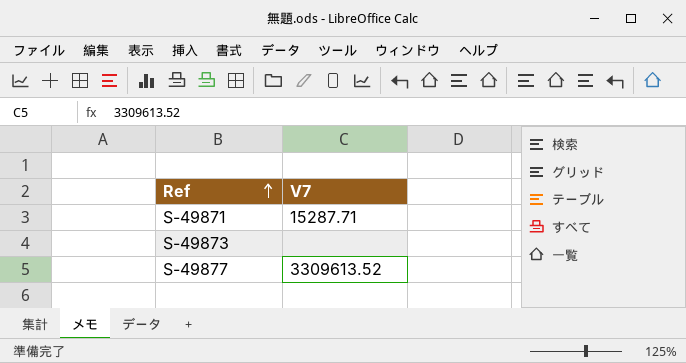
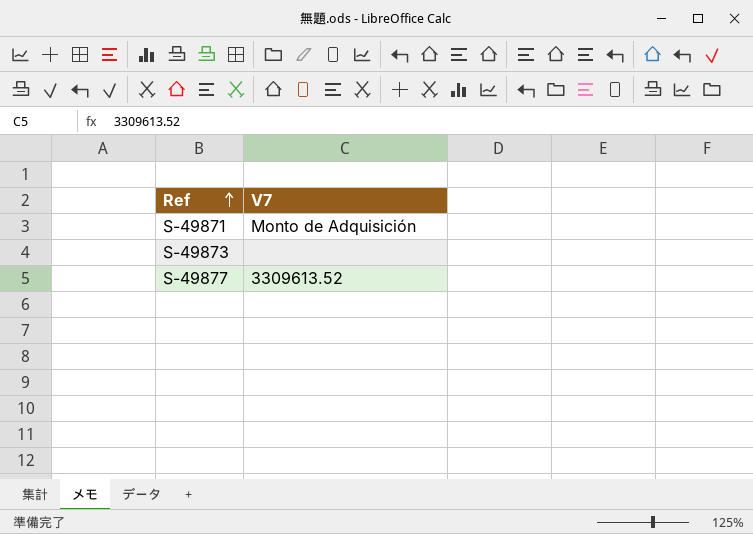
S-49871 | V7: 15287.71 -> Monto de Adquisición

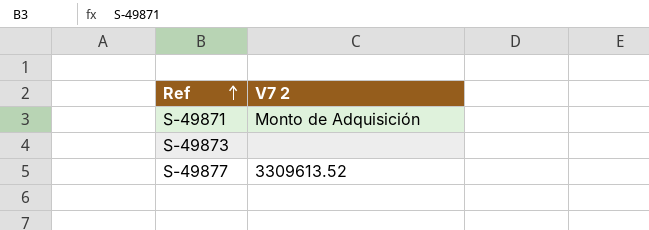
column name: V7 -> V7 2

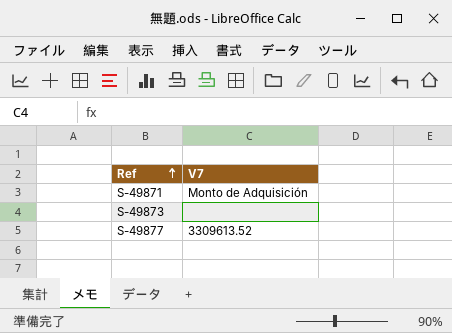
column name: V7 2 -> V7

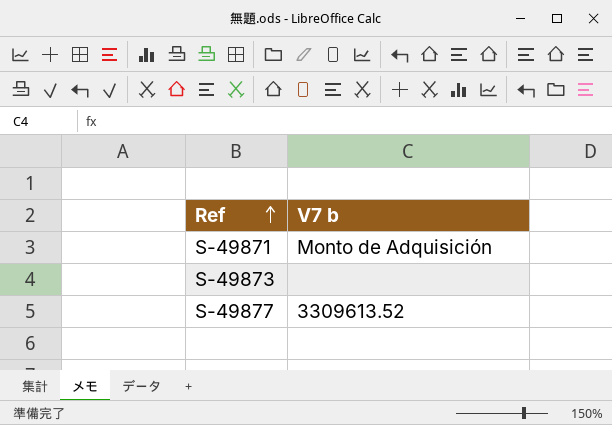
column name: V7 -> V7 b

